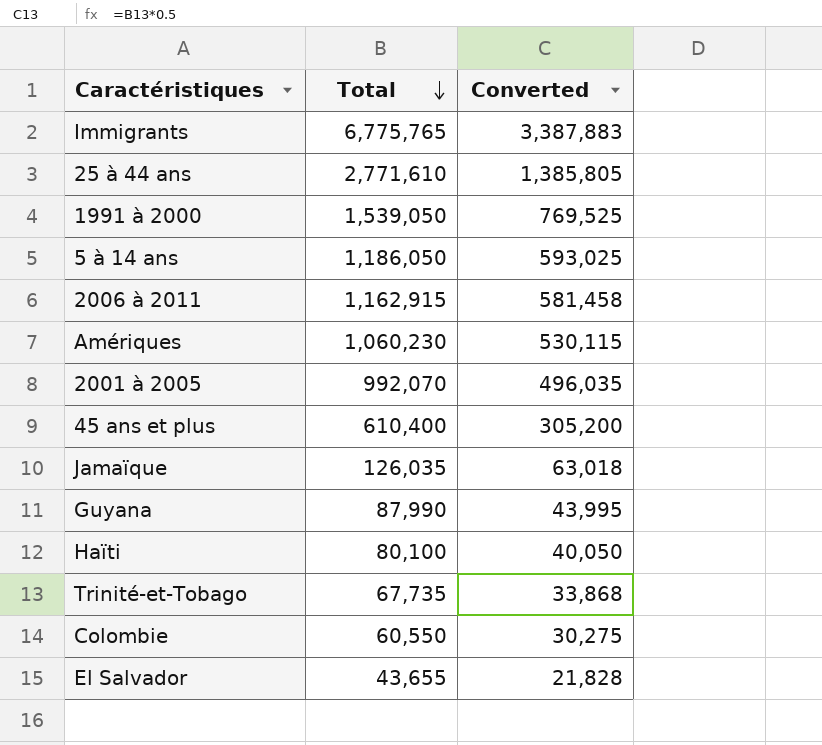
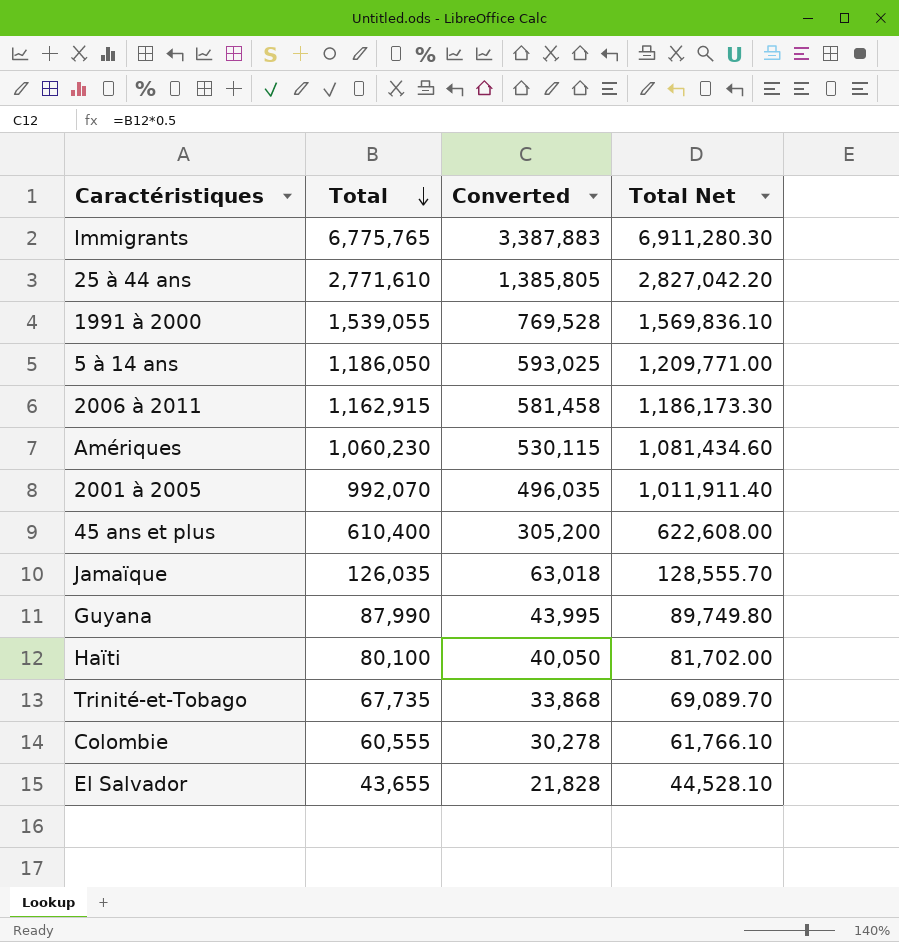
column Total Net | formula: none -> [Total] * 1.02
1991 à 2000 | Total: 1,539,050 -> 1,539,055
1991 à 2000 | Converted: 769,525 -> 769,528
Colombie | Total: 60,550 -> 60,555
Colombie | Converted: 30,275 -> 30,278

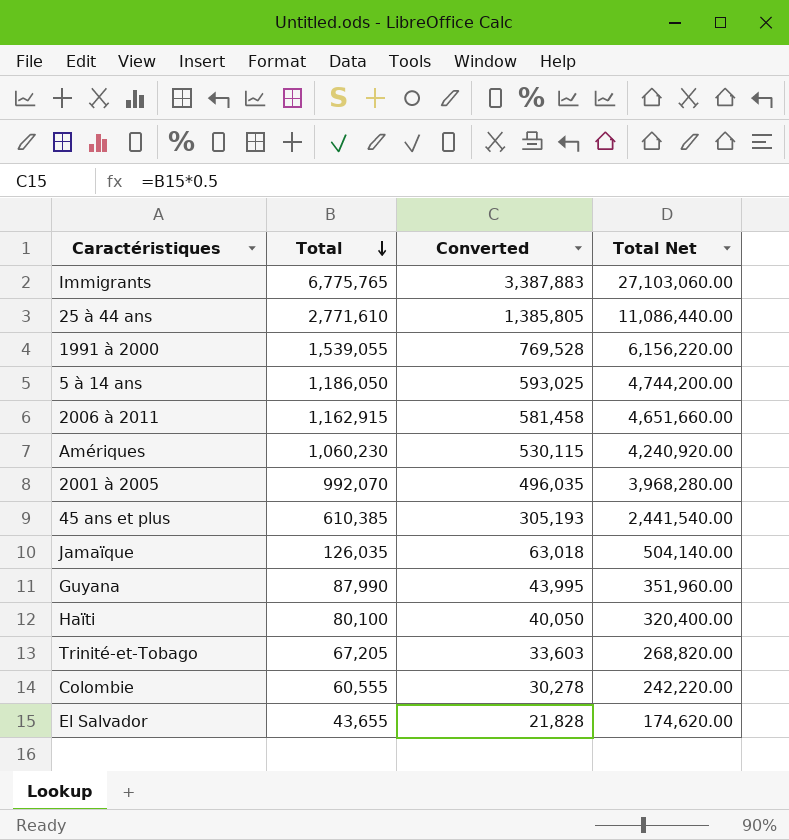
column Total Net | formula: [Total] * 1.02 -> [Total] * 4
45 ans et plus | Total: 610,400 -> 610,385
45 ans et plus | Converted: 305,200 -> 305,193
Trinité-et-Tobago | Total: 67,735 -> 67,205
Trinité-et-Tobago | Converted: 33,868 -> 33,603

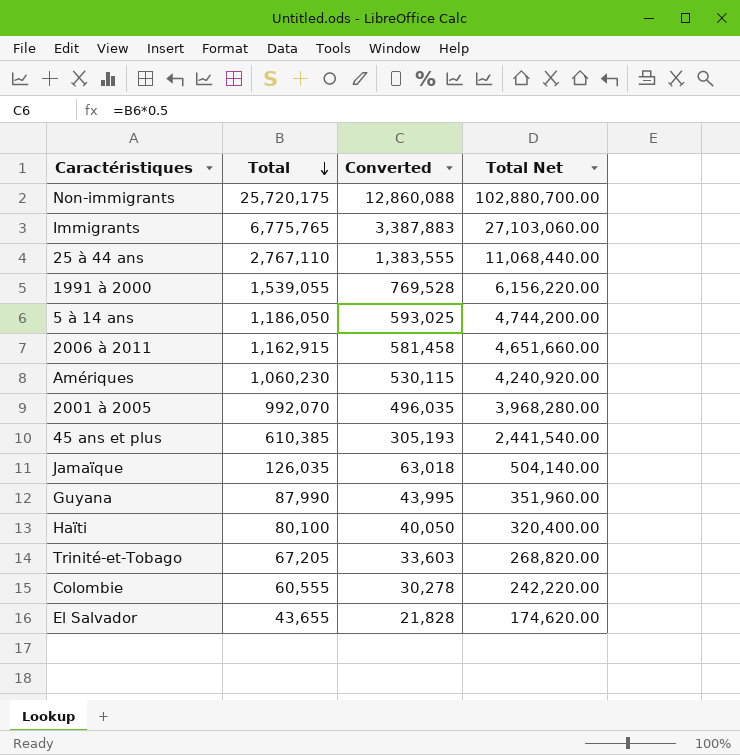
row Non-immigrants: none -> 25,720,175 | 12,860,088 | 102,880,700.00
25 à 44 ans | Total: 2,771,610 -> 2,767,110
25 à 44 ans | Converted: 1,385,805 -> 1,383,555
25 à 44 ans | Total Net: 11,086,440.00 -> 11,068,440.00

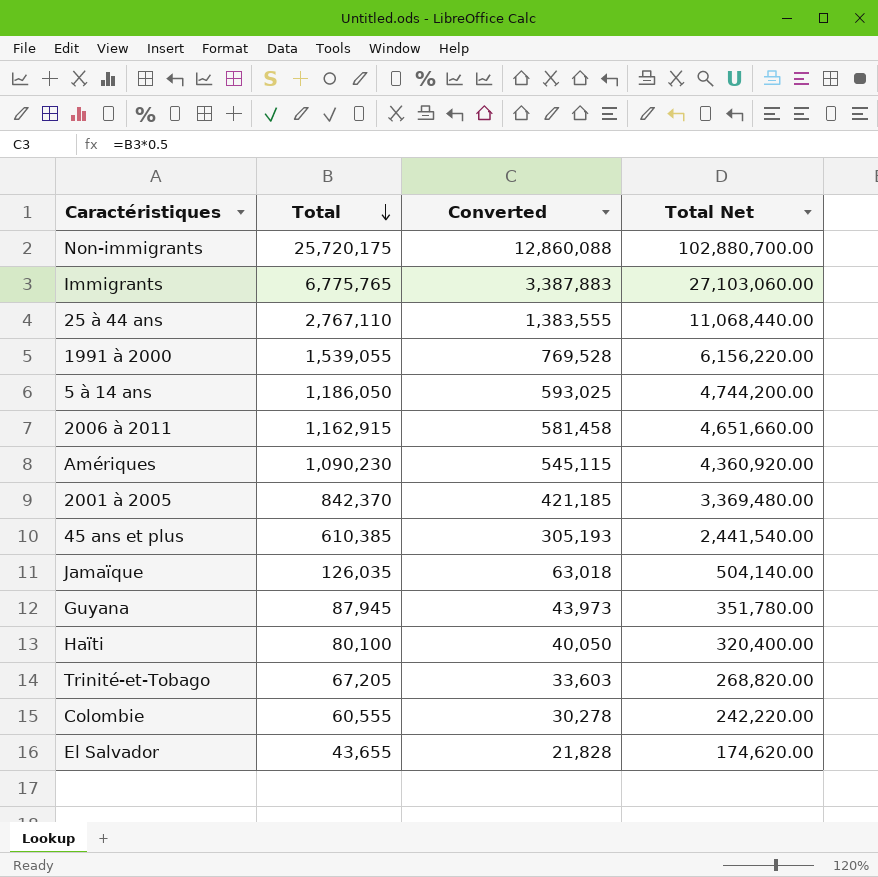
Amériques | Total: 1,060,230 -> 1,090,230
Amériques | Converted: 530,115 -> 545,115
Amériques | Total Net: 4,240,920.00 -> 4,360,920.00
2001 à 2005 | Total: 992,070 -> 842,370
2001 à 2005 | Converted: 496,035 -> 421,185
2001 à 2005 | Total Net: 3,968,280.00 -> 3,369,480.00
Guyana | Total: 87,990 -> 87,945
Guyana | Converted: 43,995 -> 43,973
Guyana | Total Net: 351,960.00 -> 351,780.00

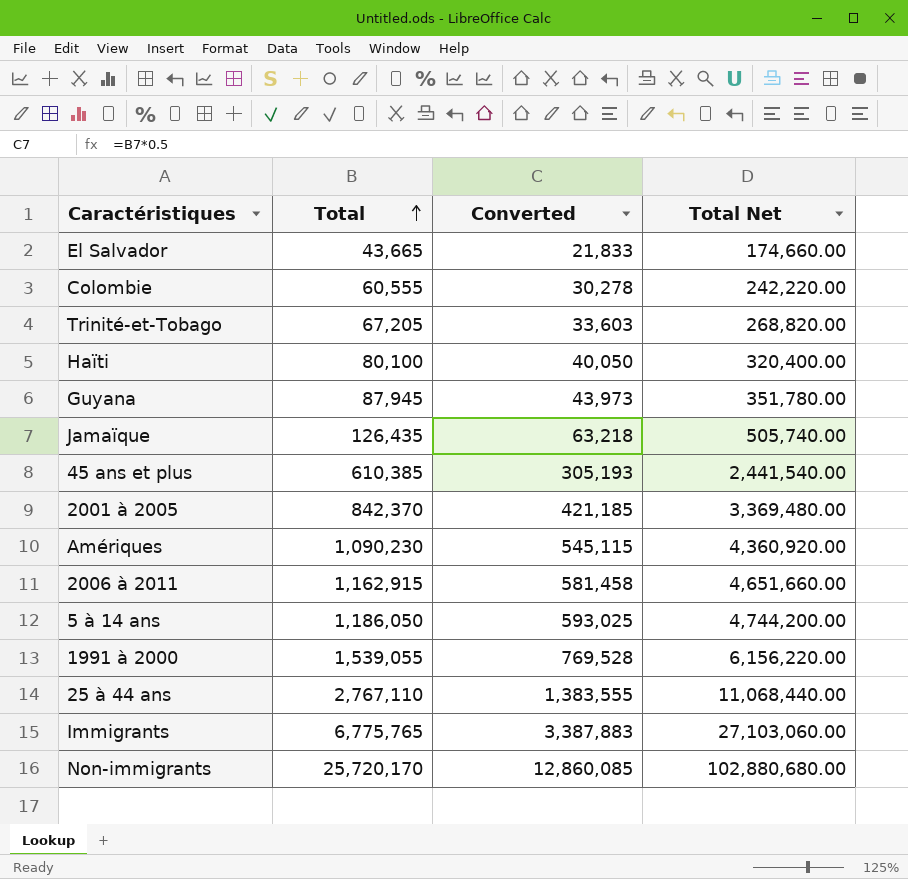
row order: Total descending -> Total ascending
El Salvador | Total: 43,655 -> 43,665
El Salvador | Converted: 21,828 -> 21,833
El Salvador | Total Net: 174,620.00 -> 174,660.00
Jamaïque | Total: 126,035 -> 126,435
Jamaïque | Converted: 63,018 -> 63,218
Jamaïque | Total Net: 504,140.00 -> 505,740.00
Non-immigrants | Total: 25,720,175 -> 25,720,170
Non-immigrants | Converted: 12,860,088 -> 12,860,085
Non-immigrants | Total Net: 102,880,700.00 -> 102,880,680.00

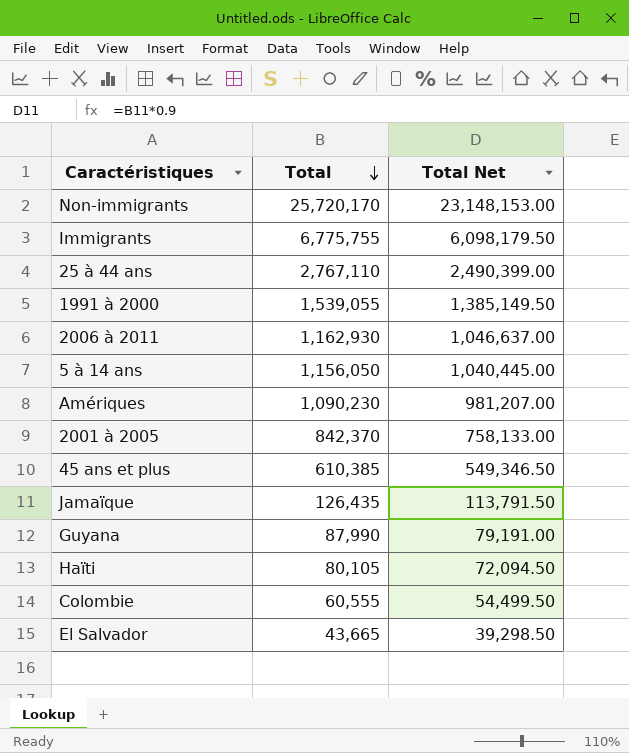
row order: Total ascending -> Total descending
column Converted | formula: [Total] * 0.5 -> none
column Total Net | formula: [Total] * 4 -> [Total] * 0.9
row Trinité-et-Tobago: 67,205 | 33,603 | 268,820.00 -> none
Immigrants | Total: 6,775,765 -> 6,775,755
2006 à 2011 | Total: 1,162,915 -> 1,162,930
5 à 14 ans | Total: 1,186,050 -> 1,156,050
Guyana | Total: 87,945 -> 87,990
Haïti | Total: 80,100 -> 80,105

